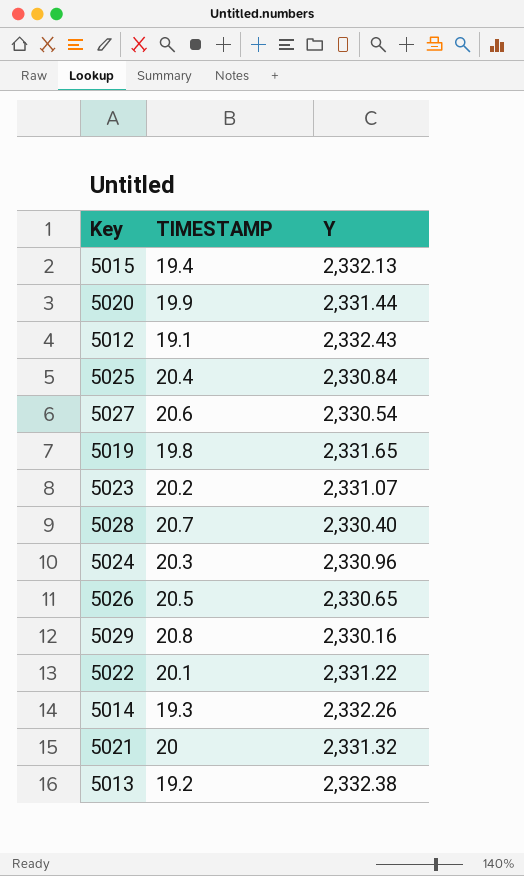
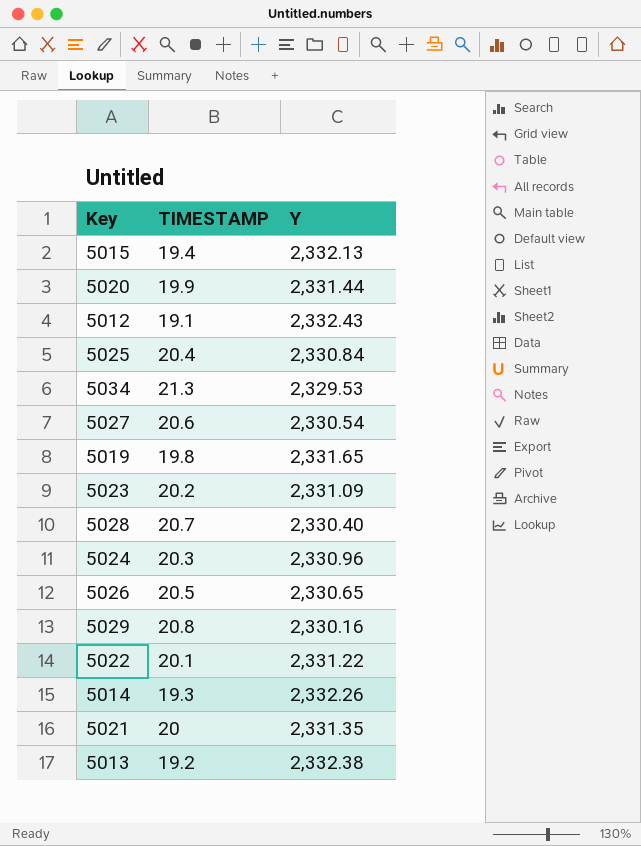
row 5034: none -> 21.3 | 2,329.53
5023 | Y: 2,331.07 -> 2,331.09
5021 | Y: 2,331.32 -> 2,331.35

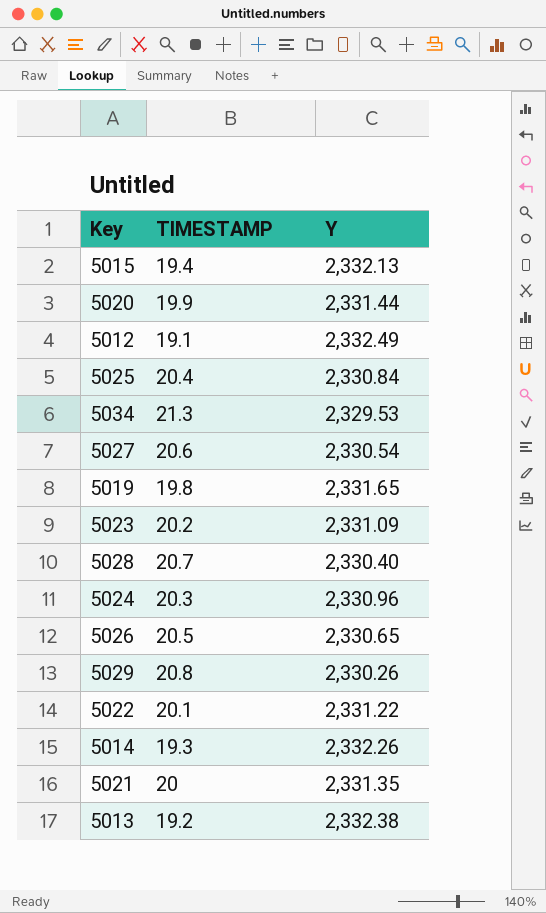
5012 | Y: 2,332.43 -> 2,332.49
5029 | Y: 2,330.16 -> 2,330.26

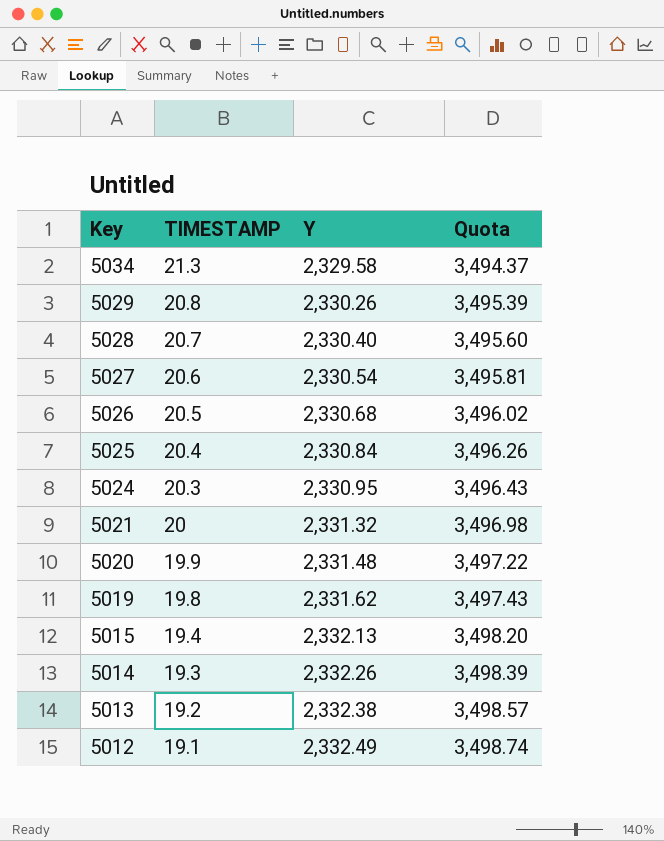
row order: none -> Key descending
column Quota | formula: none -> [Y] * 1.5
row 5023: 20.2 | 2,331.09 -> none
row 5022: 20.1 | 2,331.22 -> none
5034 | Y: 2,329.53 -> 2,329.58
5026 | Y: 2,330.65 -> 2,330.68
5024 | Y: 2,330.96 -> 2,330.95
5021 | Y: 2,331.35 -> 2,331.32
5020 | Y: 2,331.44 -> 2,331.48
5019 | Y: 2,331.65 -> 2,331.62

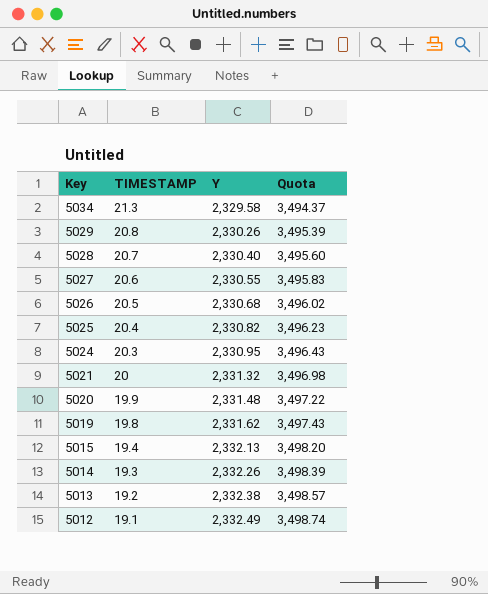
5027 | Y: 2,330.54 -> 2,330.55
5027 | Quota: 3,495.81 -> 3,495.83
5025 | Y: 2,330.84 -> 2,330.82
5025 | Quota: 3,496.26 -> 3,496.23

